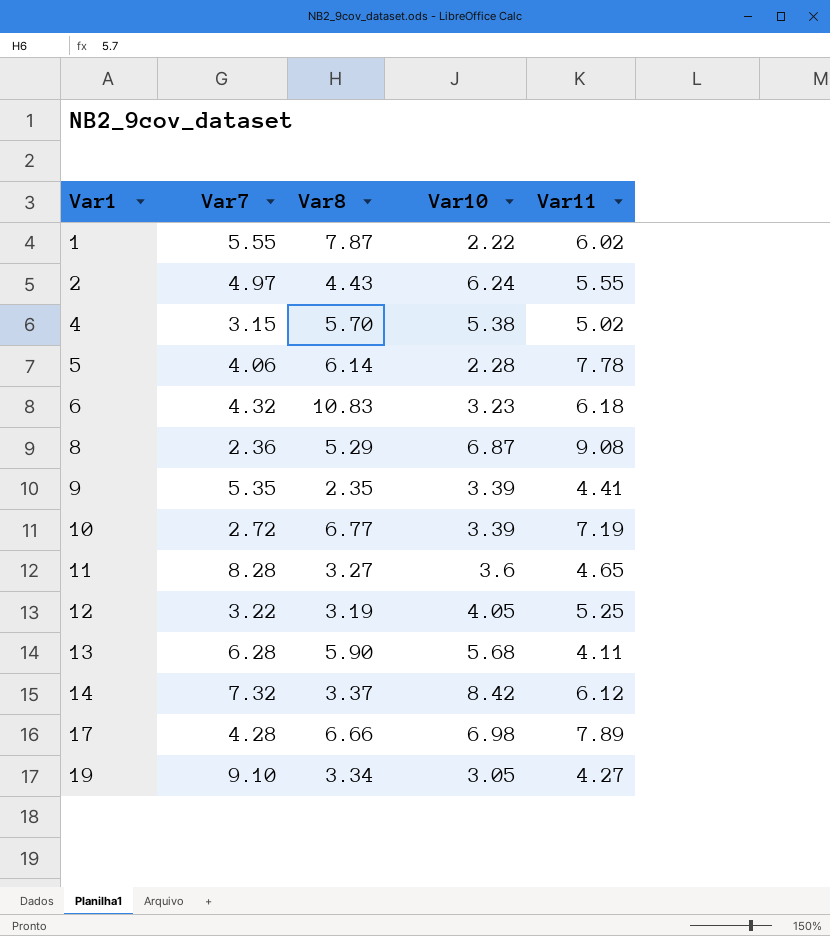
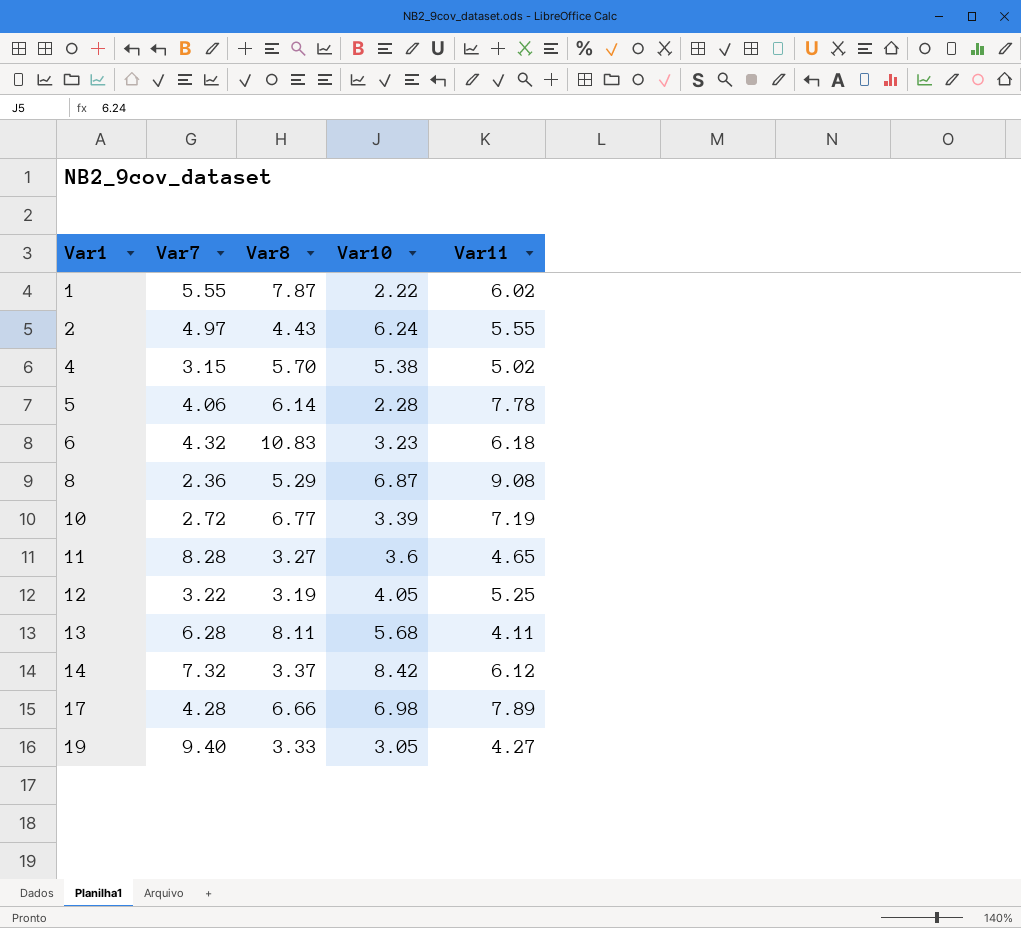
row 9: 5.35 | 2.35 | 3.39 | 4.41 -> none
13 | Var8: 5.90 -> 8.11
19 | Var7: 9.10 -> 9.40
19 | Var8: 3.34 -> 3.33

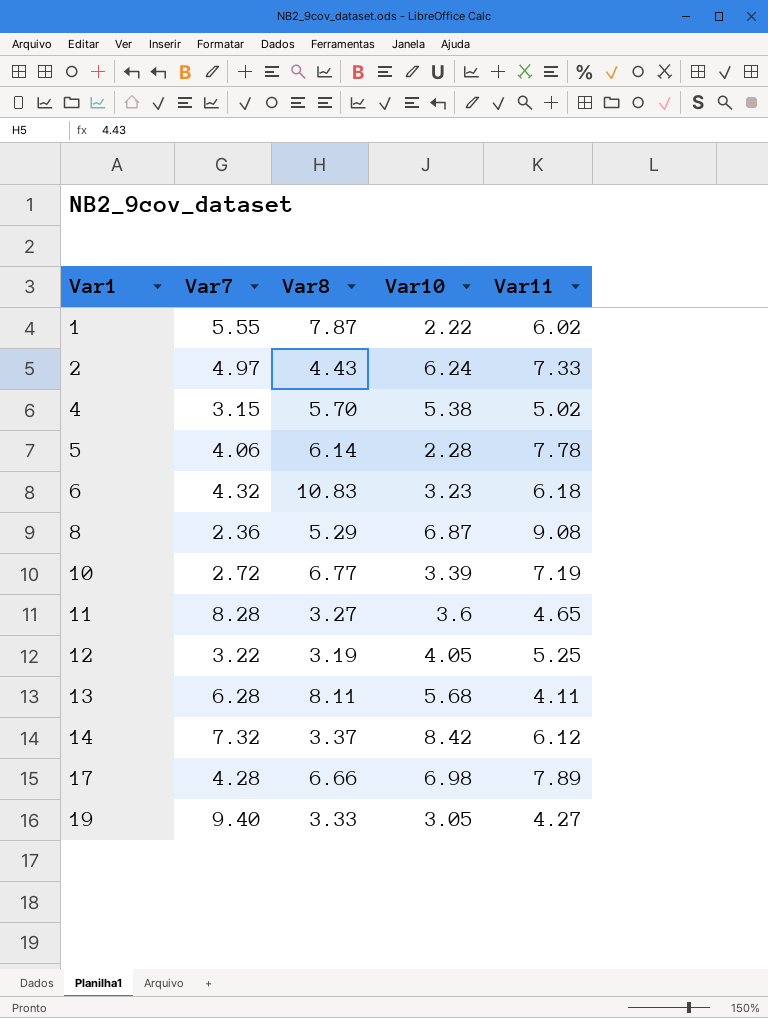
2 | Var11: 5.55 -> 7.33

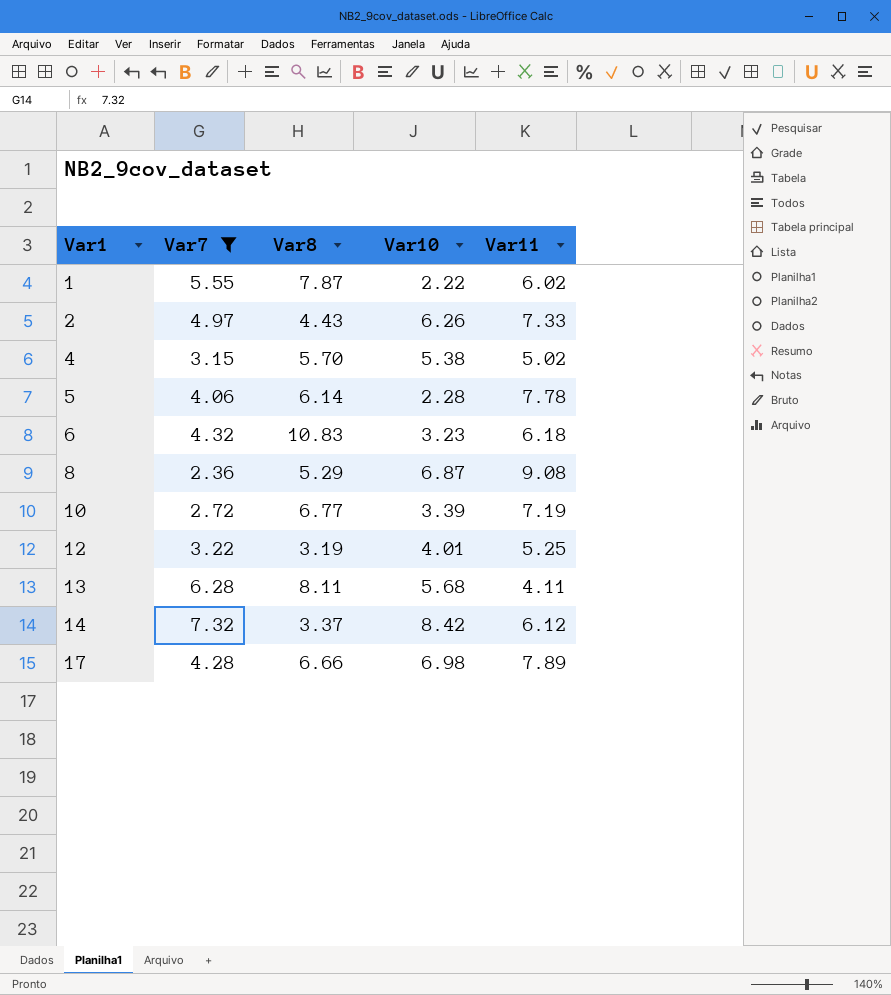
filter: none -> Var7 <= 7.32
2 | Var10: 6.24 -> 6.26
12 | Var10: 4.05 -> 4.01

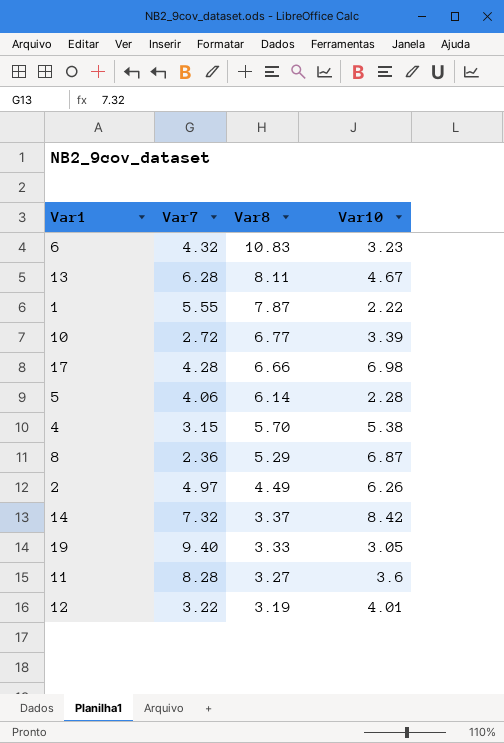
filter: Var7 <= 7.32 -> none
row order: Var1 ascending -> Var8 descending
column Var11 | position: 5 -> none
13 | Var10: 5.68 -> 4.67
2 | Var8: 4.43 -> 4.49

